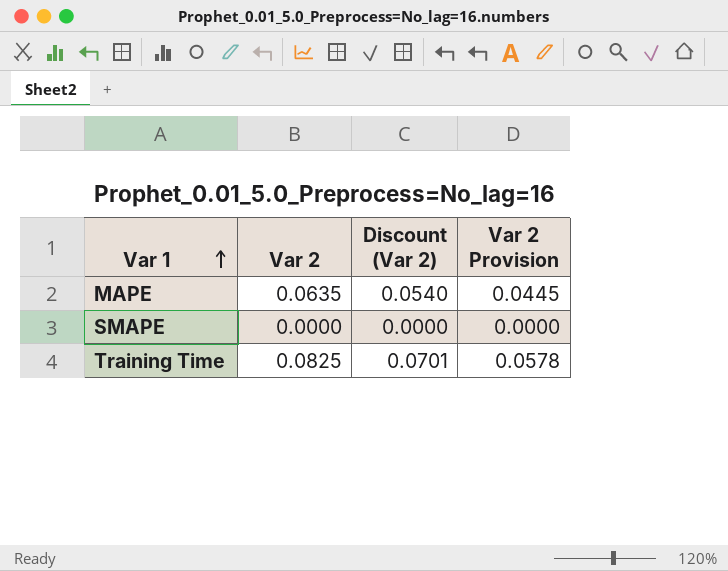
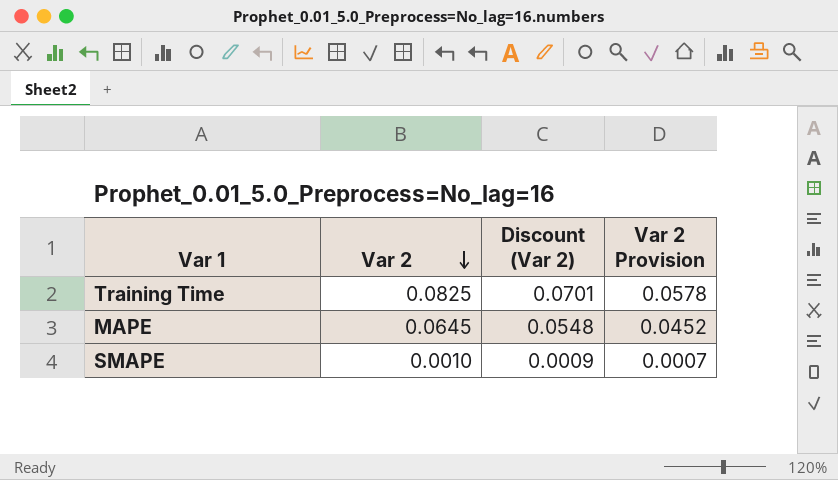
row order: Var 1 ascending -> Var 2 descending
MAPE | Var 2: 0.0635 -> 0.0645
MAPE | Discount (Var 2): 0.0540 -> 0.0548
MAPE | Var 2 Provision: 0.0445 -> 0.0452
SMAPE | Var 2: 0.0000 -> 0.0010
SMAPE | Discount (Var 2): 0.0000 -> 0.0009
SMAPE | Var 2 Provision: 0.0000 -> 0.0007

